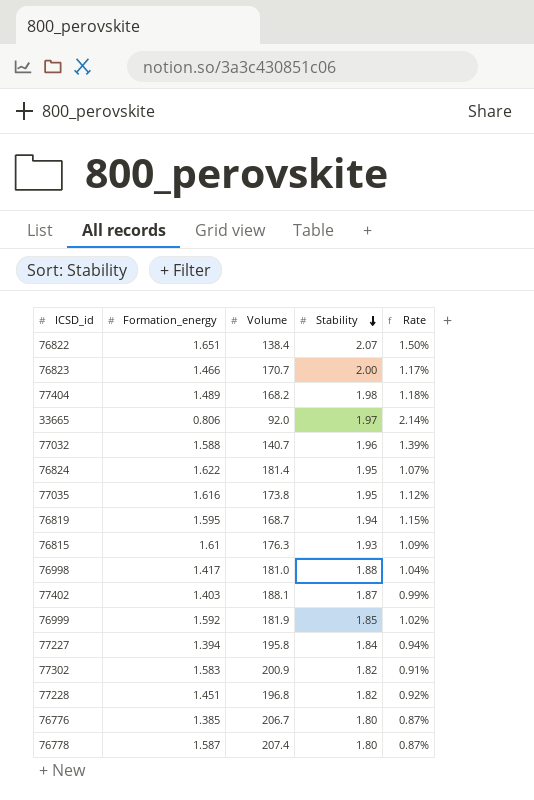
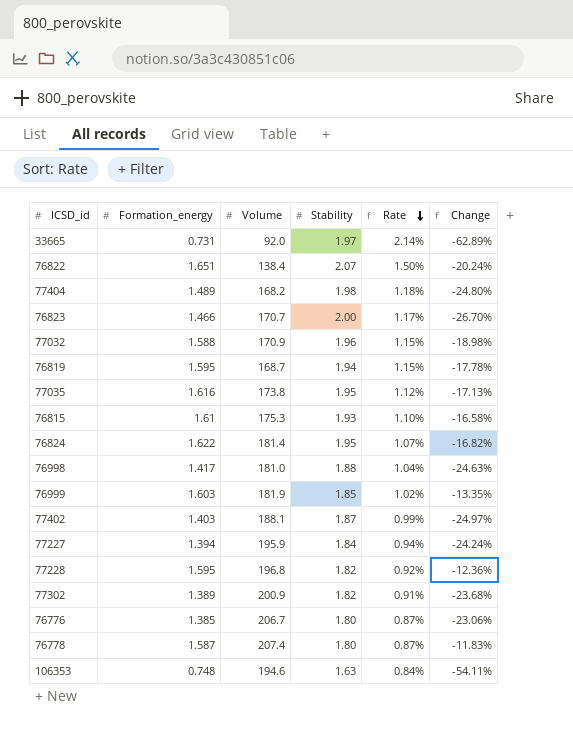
row order: Stability descending -> Rate descending
column Change | formula: none -> ([Formation_energy] - [Stability]) / [Stability]
33665 | Formation_energy: 0.806 -> 0.731
77032 | Volume: 140.7 -> 170.9
77032 | Rate: 1.39% -> 1.15%
76815 | Volume: 176.3 -> 175.3
76815 | Rate: 1.09% -> 1.10%
76999 | Formation_energy: 1.592 -> 1.603
77227 | Volume: 195.8 -> 195.9
77228 | Formation_energy: 1.451 -> 1.595
77302 | Formation_energy: 1.583 -> 1.389
row 106353: none -> 0.748 | 194.6 | 1.63 | 0.84% | -54.11%

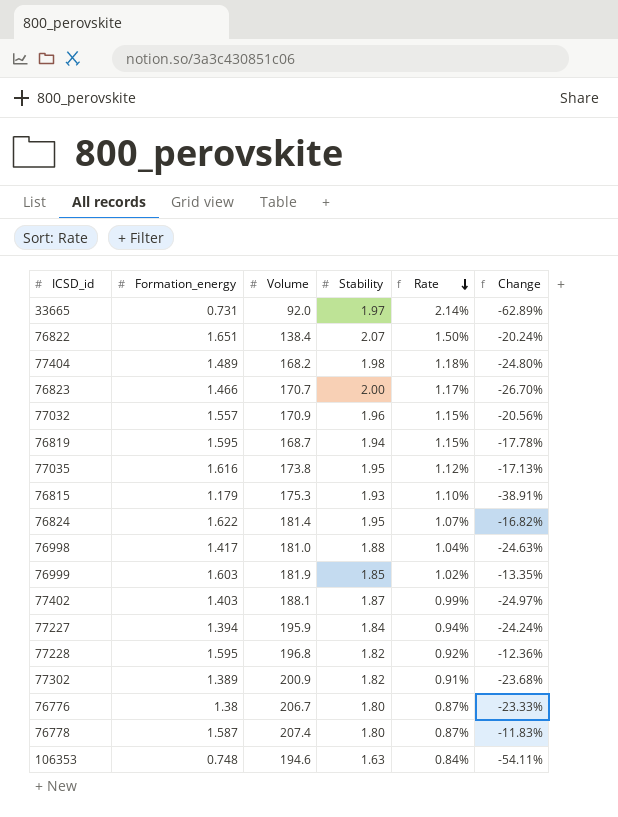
77032 | Formation_energy: 1.588 -> 1.557
77032 | Change: -18.98% -> -20.56%
76815 | Formation_energy: 1.61 -> 1.179
76815 | Change: -16.58% -> -38.91%
76776 | Formation_energy: 1.385 -> 1.38
76776 | Change: -23.06% -> -23.33%

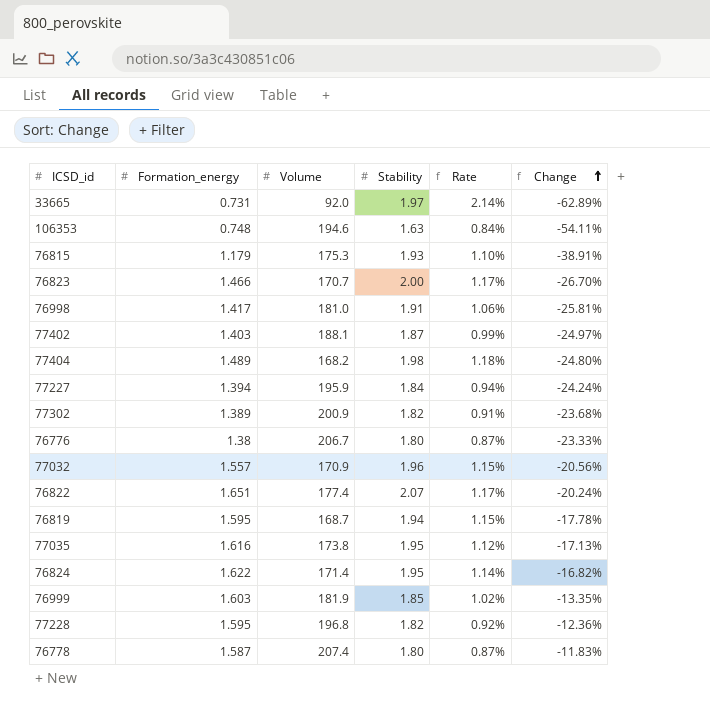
row order: Rate descending -> Change ascending
76998 | Stability: 1.88 -> 1.91
76998 | Rate: 1.04% -> 1.06%
76998 | Change: -24.63% -> -25.81%
76822 | Volume: 138.4 -> 177.4
76822 | Rate: 1.50% -> 1.17%
76824 | Volume: 181.4 -> 171.4
76824 | Rate: 1.07% -> 1.14%

